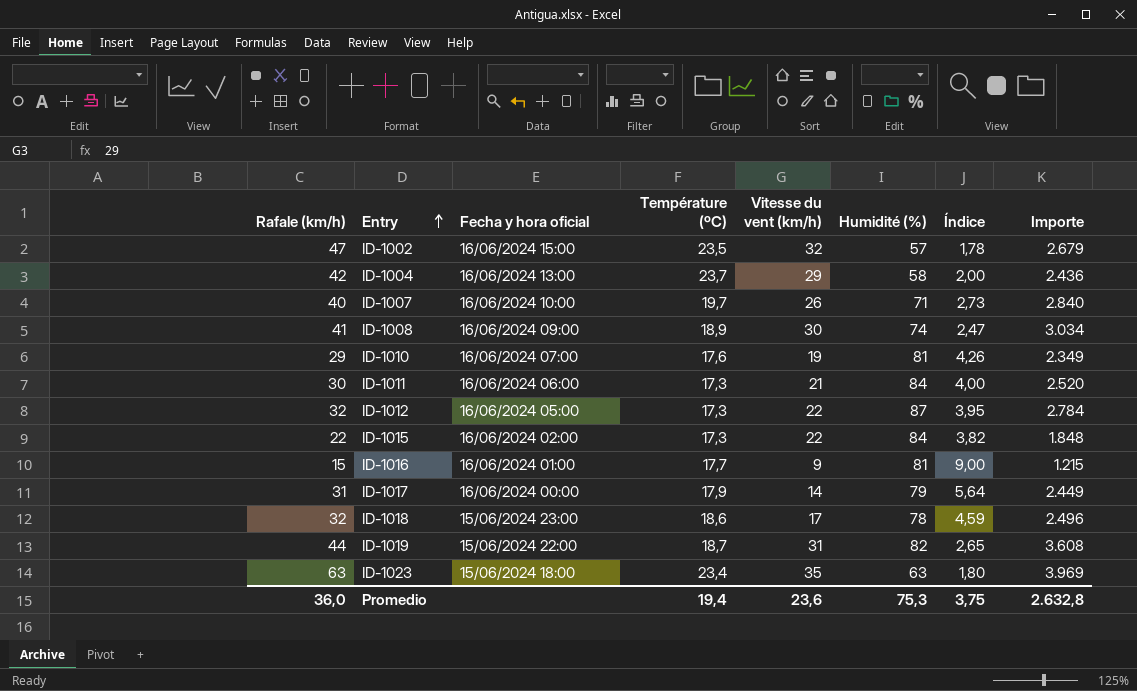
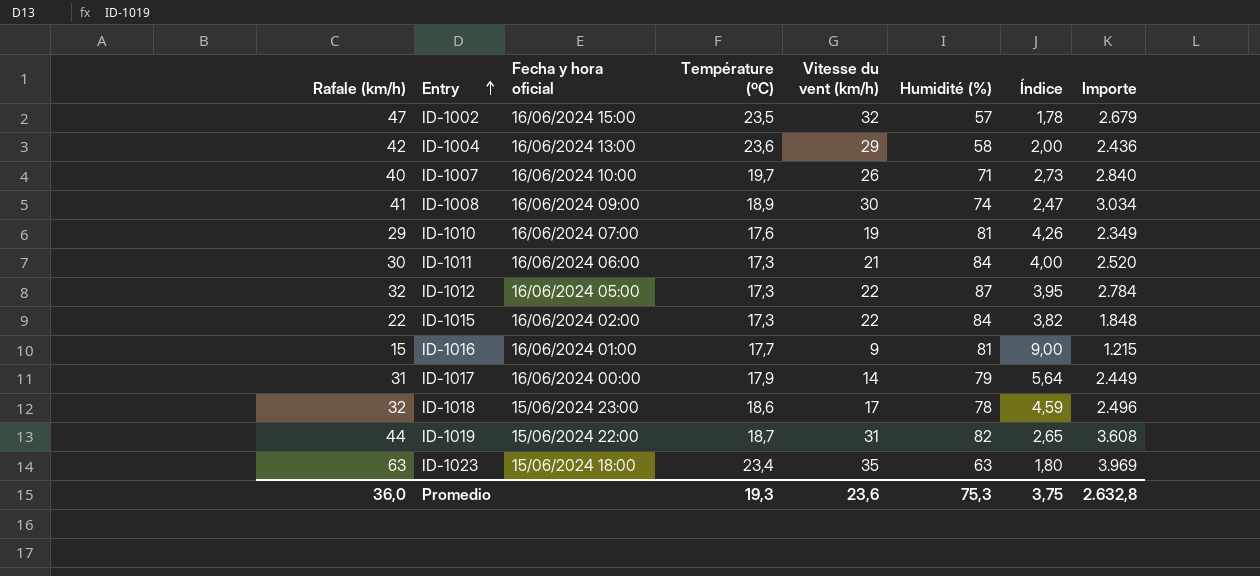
ID-1004 | Température (ºC): 23,7 -> 23,6
Promedio | Température (ºC): 19,4 -> 19,3

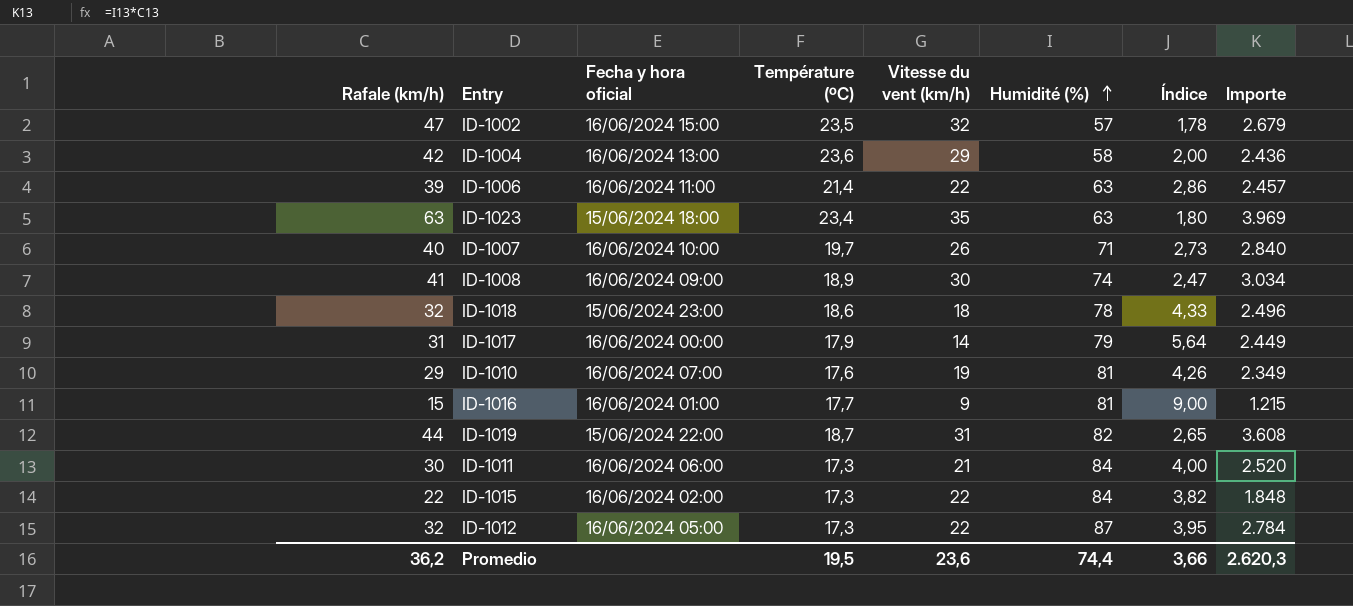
row order: Entry ascending -> Humidité (%) ascending
row ID-1006: none -> 39 | 16/06/2024 11:00 | 21,4 | 22 | 63 | 2,86 | 2.457
ID-1018 | Vitesse du vent (km/h): 17 -> 18
ID-1018 | Índice: 4,59 -> 4,33
Promedio | Rafale (km/h): 36,0 -> 36,2
Promedio | Température (ºC): 19,3 -> 19,5
Promedio | Humidité (%): 75,3 -> 74,4
Promedio | Índice: 3,75 -> 3,66
Promedio | Importe: 2.632,8 -> 2.620,3

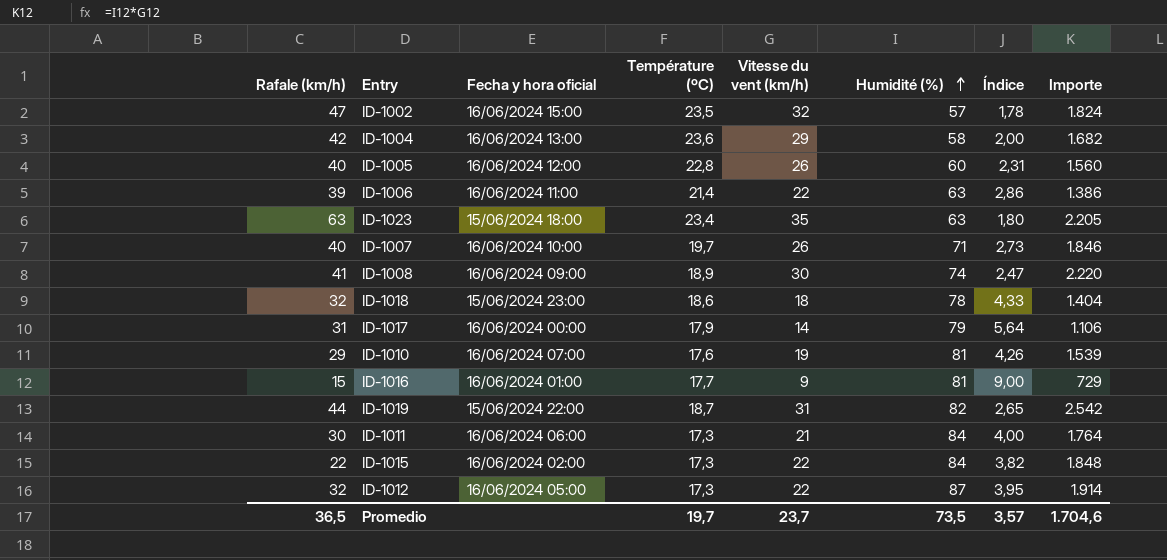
column Importe | formula: [Rafale (km/h)] * [Humidité (%)] -> [Vitesse du vent (km/h)] * [Humidité (%)]
row ID-1005: none -> 40 | 16/06/2024 12:00 | 22,8 | 26 | 60 | 2,31 | 1.560
Promedio | Rafale (km/h): 36,2 -> 36,5
Promedio | Température (ºC): 19,5 -> 19,7
Promedio | Vitesse du vent (km/h): 23,6 -> 23,7
Promedio | Humidité (%): 74,4 -> 73,5
Promedio | Índice: 3,66 -> 3,57
Promedio | Importe: 2.620,3 -> 1.704,6

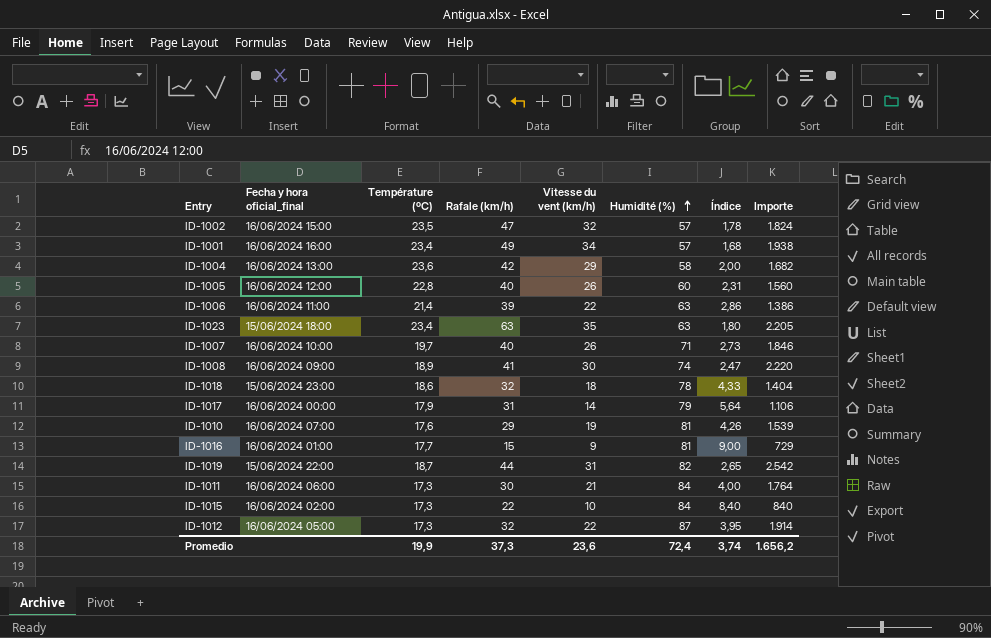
column name: Fecha y hora oficial -> Fecha y hora oficial_final
column Rafale (km/h) | position: 1 -> 4
row ID-1001: none -> 16/06/2024 16:00 | 23,4 | 49 | 34 | 57 | 1,68 | 1.938
ID-1015 | Vitesse du vent (km/h): 22 -> 10
ID-1015 | Índice: 3,82 -> 8,40
ID-1015 | Importe: 1.848 -> 840
Promedio | Température (ºC): 19,7 -> 19,9
Promedio | Rafale (km/h): 36,5 -> 37,3
Promedio | Vitesse du vent (km/h): 23,7 -> 23,6
Promedio | Humidité (%): 73,5 -> 72,4
Promedio | Índice: 3,57 -> 3,74
Promedio | Importe: 1.704,6 -> 1.656,2

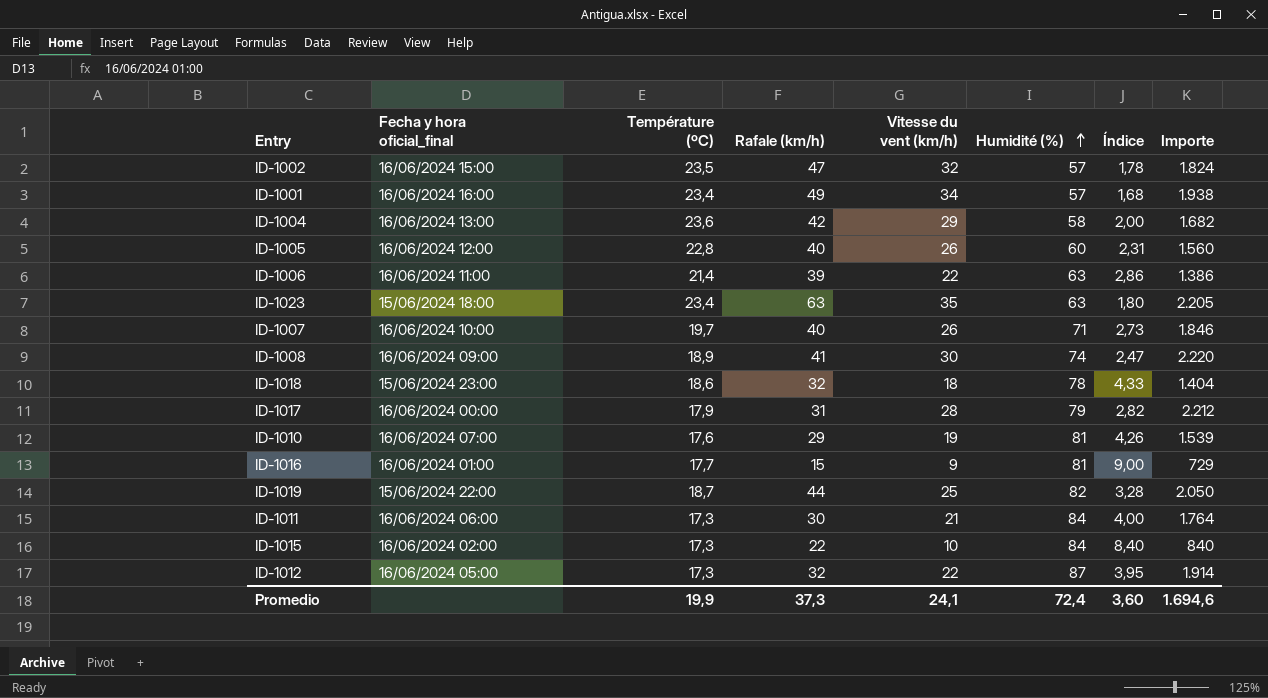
ID-1017 | Vitesse du vent (km/h): 14 -> 28
ID-1017 | Índice: 5,64 -> 2,82
ID-1017 | Importe: 1.106 -> 2.212
ID-1019 | Vitesse du vent (km/h): 31 -> 25
ID-1019 | Índice: 2,65 -> 3,28
ID-1019 | Importe: 2.542 -> 2.050
Promedio | Vitesse du vent (km/h): 23,6 -> 24,1
Promedio | Índice: 3,74 -> 3,60
Promedio | Importe: 1.656,2 -> 1.694,6

